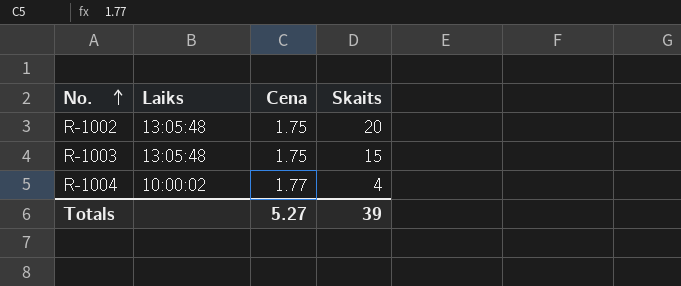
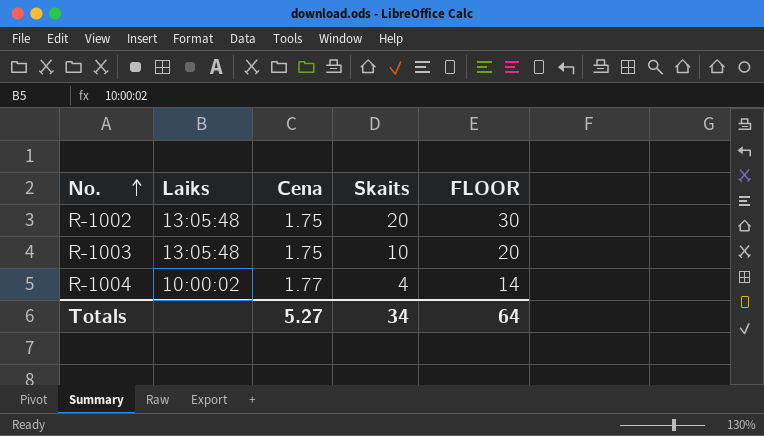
column FLOOR | formula: none -> [Skaits] + 10
R-1003 | Skaits: 15 -> 10
Totals | Skaits: 39 -> 34

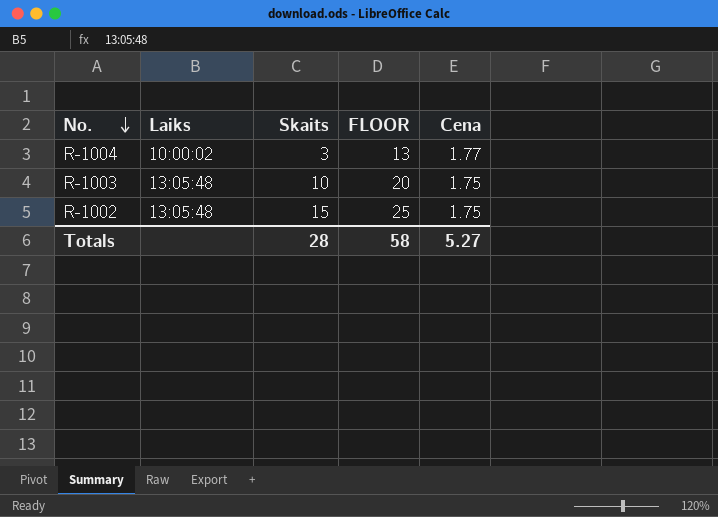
row order: No. ascending -> No. descending
column Cena | position: 3 -> 5
R-1004 | Skaits: 4 -> 3
R-1004 | FLOOR: 14 -> 13
R-1002 | Skaits: 20 -> 15
R-1002 | FLOOR: 30 -> 25
Totals | Skaits: 34 -> 28
Totals | FLOOR: 64 -> 58

